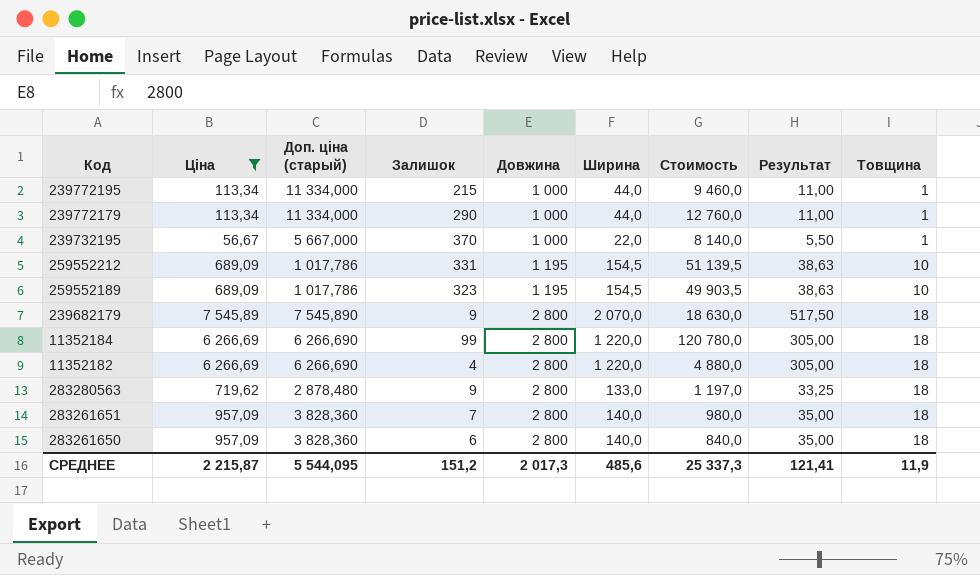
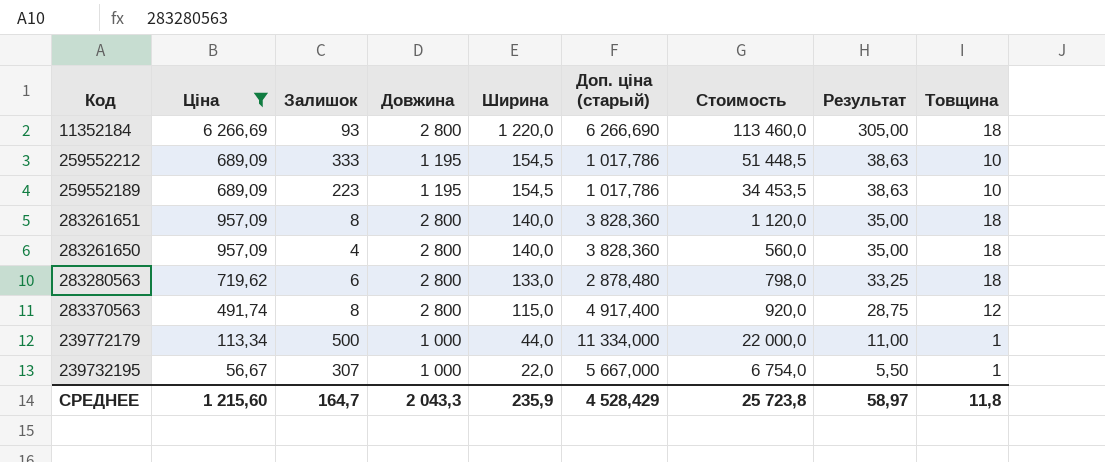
row order: Довжина ascending -> Ширина descending
column Доп. ціна (старый) | position: 3 -> 6
row 239772195: 113,34 | 11 334,000 | 215 | 1 000 | 44,0 | 9 460,0 | 11,00 | 1 -> none
row 239682179: 7 545,89 | 7 545,890 | 9 | 2 800 | 2 070,0 | 18 630,0 | 517,50 | 18 -> none
row 11352182: 6 266,69 | 6 266,690 | 4 | 2 800 | 1 220,0 | 4 880,0 | 305,00 | 18 -> none
11352184 | Залишок: 99 -> 93
11352184 | Стоимость: 120 780,0 -> 113 460,0
259552212 | Залишок: 331 -> 333
259552212 | Стоимость: 51 139,5 -> 51 448,5
259552189 | Залишок: 323 -> 223
259552189 | Стоимость: 49 903,5 -> 34 453,5
283261651 | Залишок: 7 -> 8
283261651 | Стоимость: 980,0 -> 1 120,0
283261650 | Залишок: 6 -> 4
283261650 | Стоимость: 840,0 -> 560,0
283280563 | Залишок: 9 -> 6
283280563 | Стоимость: 1 197,0 -> 798,0
row 283370563: none -> 491,74 | 8 | 2 800 | 115,0 | 4 917,400 | 920,0 | 28,75 | 12
239772179 | Залишок: 290 -> 500
239772179 | Стоимость: 12 760,0 -> 22 000,0
239732195 | Залишок: 370 -> 307
239732195 | Стоимость: 8 140,0 -> 6 754,0
СРЕДНЕЕ | Ціна: 2 215,87 -> 1 215,60
СРЕДНЕЕ | Залишок: 151,2 -> 164,7
СРЕДНЕЕ | Довжина: 2 017,3 -> 2 043,3
СРЕДНЕЕ | Ширина: 485,6 -> 235,9
СРЕДНЕЕ | Доп. ціна (старый): 5 544,095 -> 4 528,429
СРЕДНЕЕ | Стоимость: 25 337,3 -> 25 723,8
СРЕДНЕЕ | Результат: 121,41 -> 58,97
СРЕДНЕЕ | Товщина: 11,9 -> 11,8

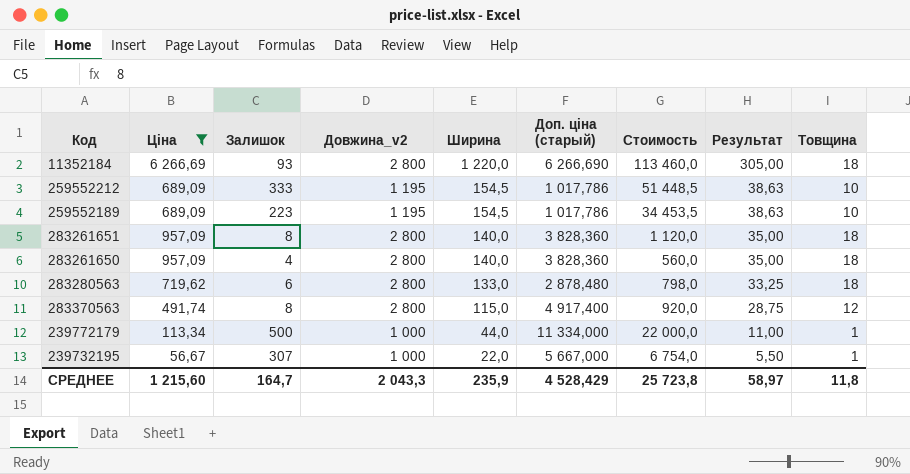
column name: Довжина -> Довжина_v2

